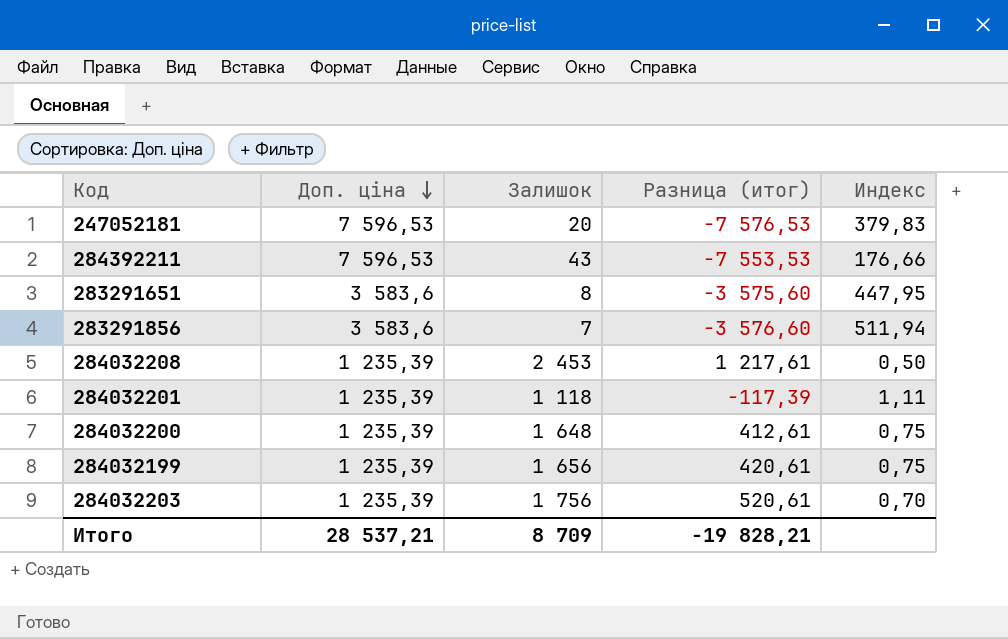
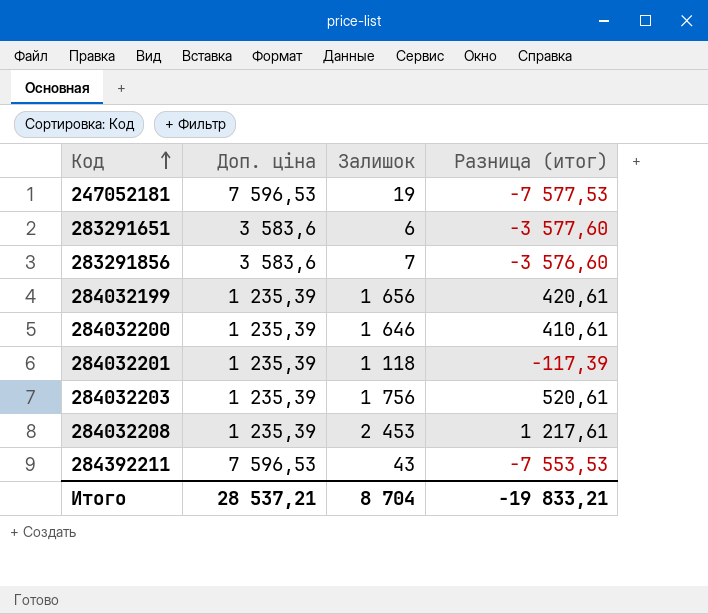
row order: Доп. ціна descending -> Код ascending
column Индекс | formula: [Доп. ціна] / [Залишок] -> none
247052181 | Залишок: 20 -> 19
247052181 | Разница (итог): -7 576,53 -> -7 577,53
283291651 | Залишок: 8 -> 6
283291651 | Разница (итог): -3 575,60 -> -3 577,60
284032200 | Залишок: 1 648 -> 1 646
284032200 | Разница (итог): 412,61 -> 410,61
Итого | Залишок: 8 709 -> 8 704
Итого | Разница (итог): -19 828,21 -> -19 833,21

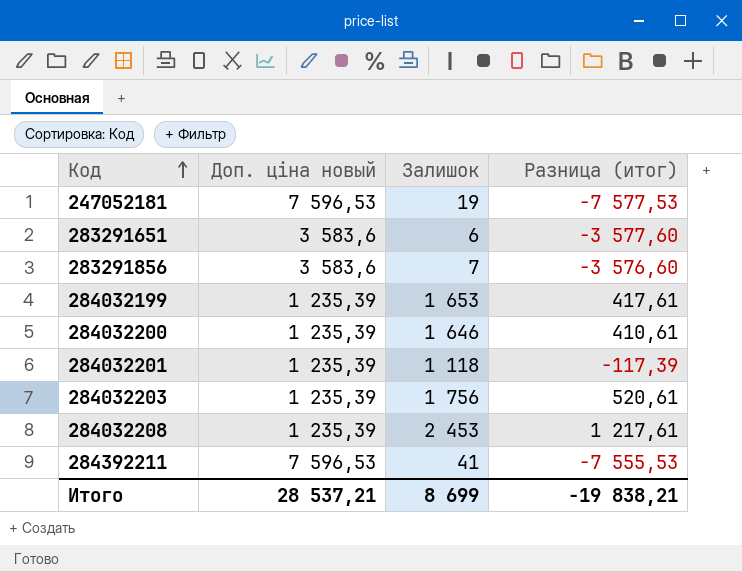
column name: Доп. ціна -> Доп. ціна новый
284032199 | Залишок: 1 656 -> 1 653
284032199 | Разница (итог): 420,61 -> 417,61
284392211 | Залишок: 43 -> 41
284392211 | Разница (итог): -7 553,53 -> -7 555,53
Итого | Залишок: 8 704 -> 8 699
Итого | Разница (итог): -19 833,21 -> -19 838,21

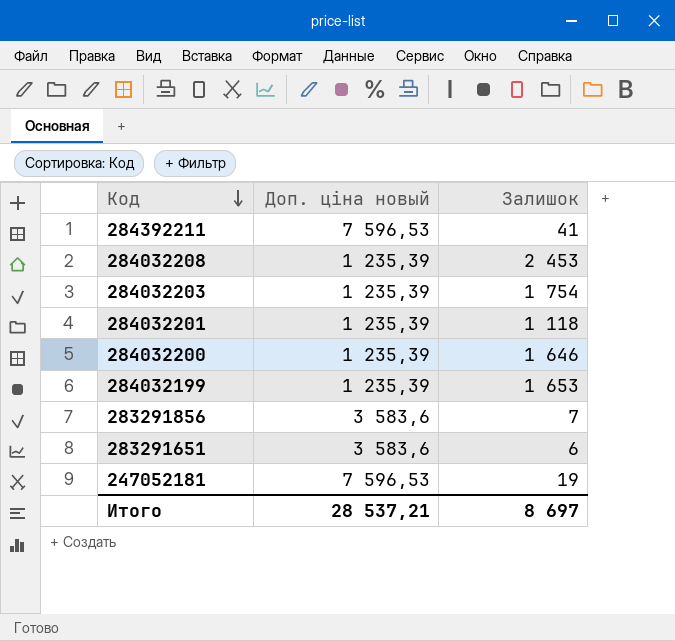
row order: Код ascending -> Код descending
column Разница (итог) | formula: [Залишок] - [Доп. ціна новый] -> none
284032203 | Залишок: 1 756 -> 1 754
Итого | Залишок: 8 699 -> 8 697

